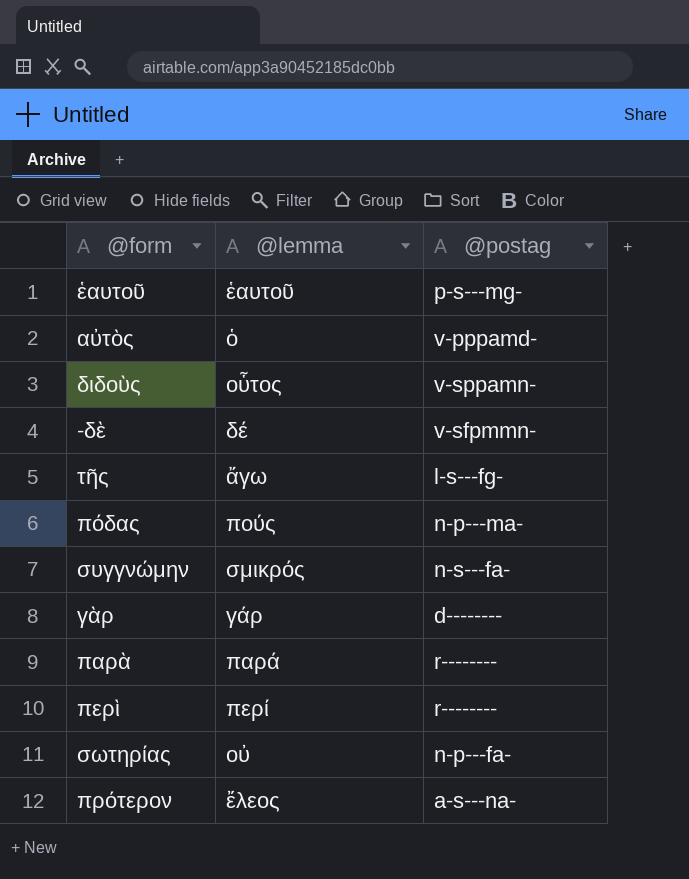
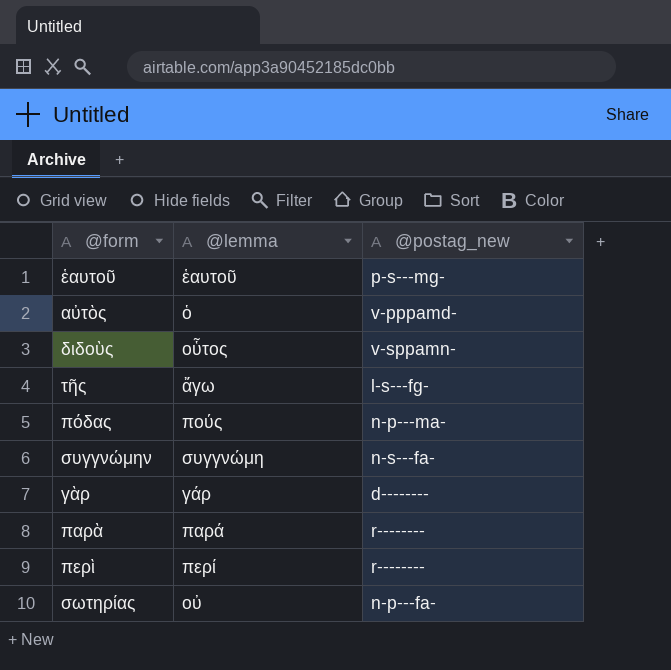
column name: @postag -> @postag_new
row -δὲ: δέ | v-sfpmmn- -> none
row πρότερον: ἔλεος | a-s---na- -> none
συγγνώμην | @lemma: σμικρός -> συγγνώμη

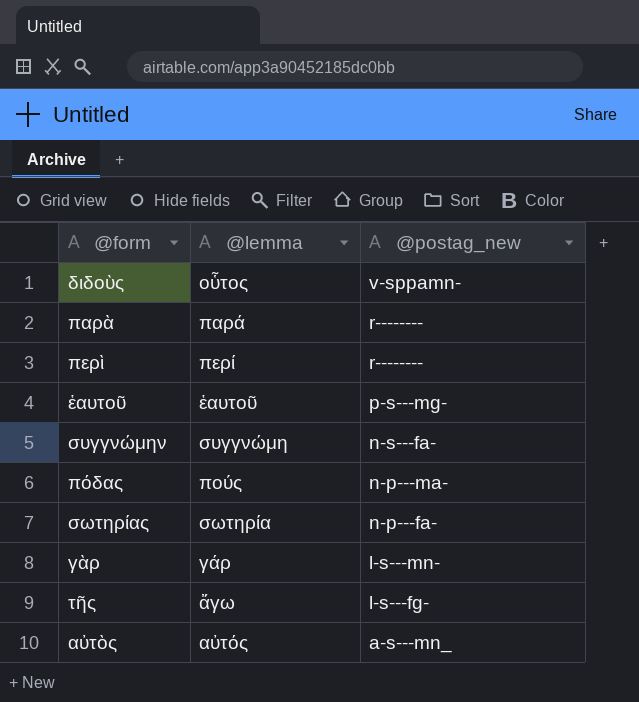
row order: none -> @postag_new descending
σωτηρίας | @lemma: οὐ -> σωτηρία
γὰρ | @postag_new: d-------- -> l-s---mn-
αὐτὸς | @lemma: ὁ -> αὐτός
αὐτὸς | @postag_new: v-pppamd- -> a-s---mn_

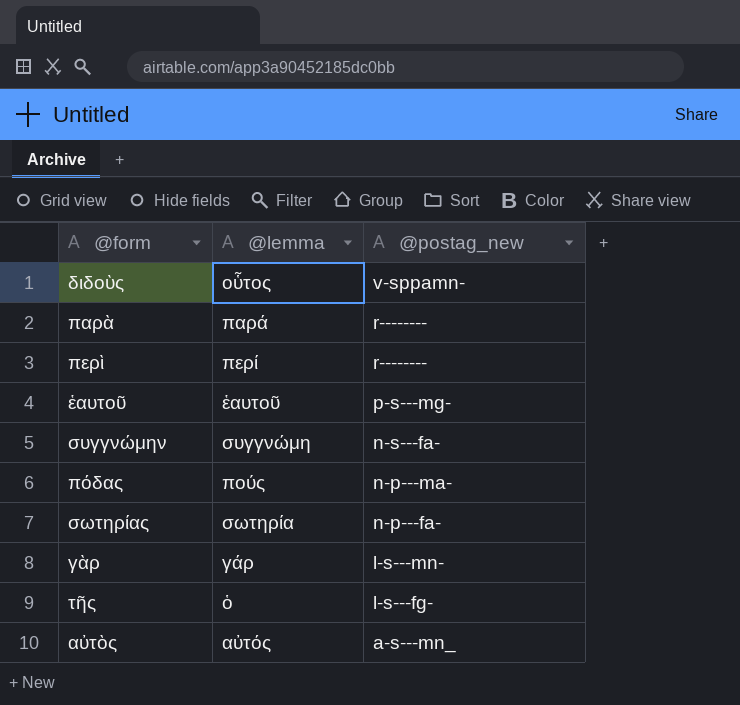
τῆς | @lemma: ἄγω -> ὁ

